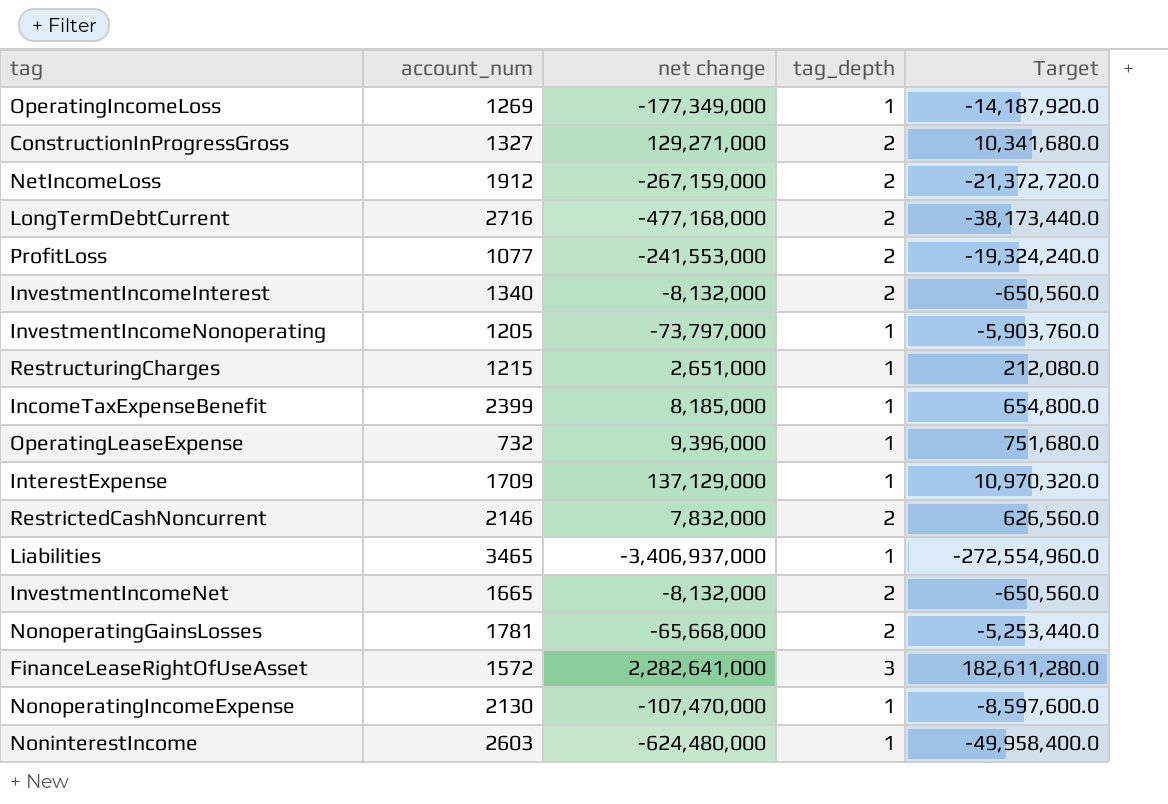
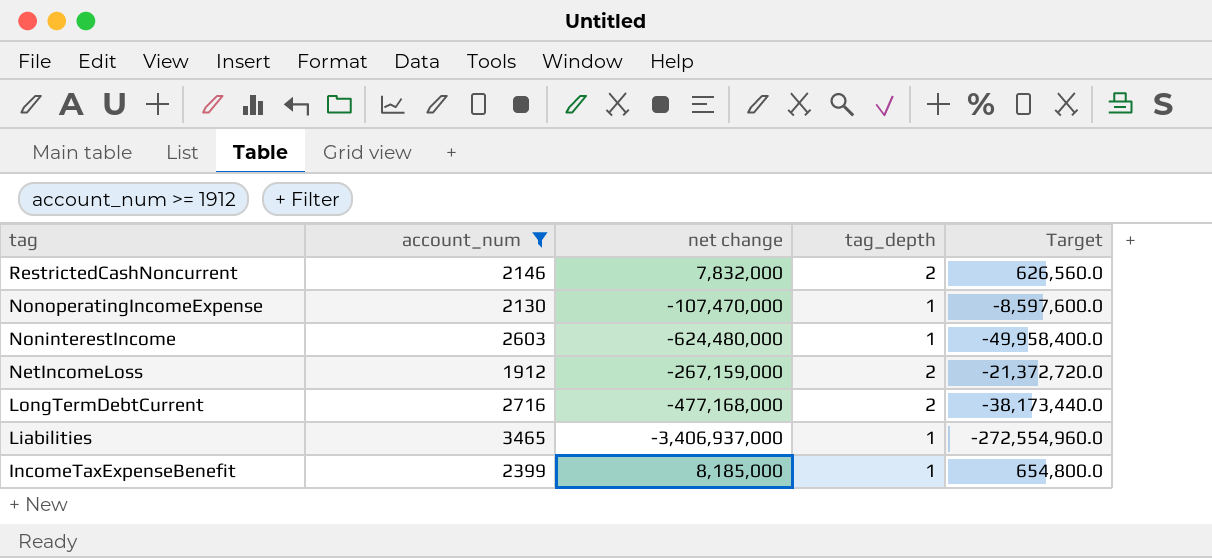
filter: none -> account_num >= 1912
row order: none -> tag descending

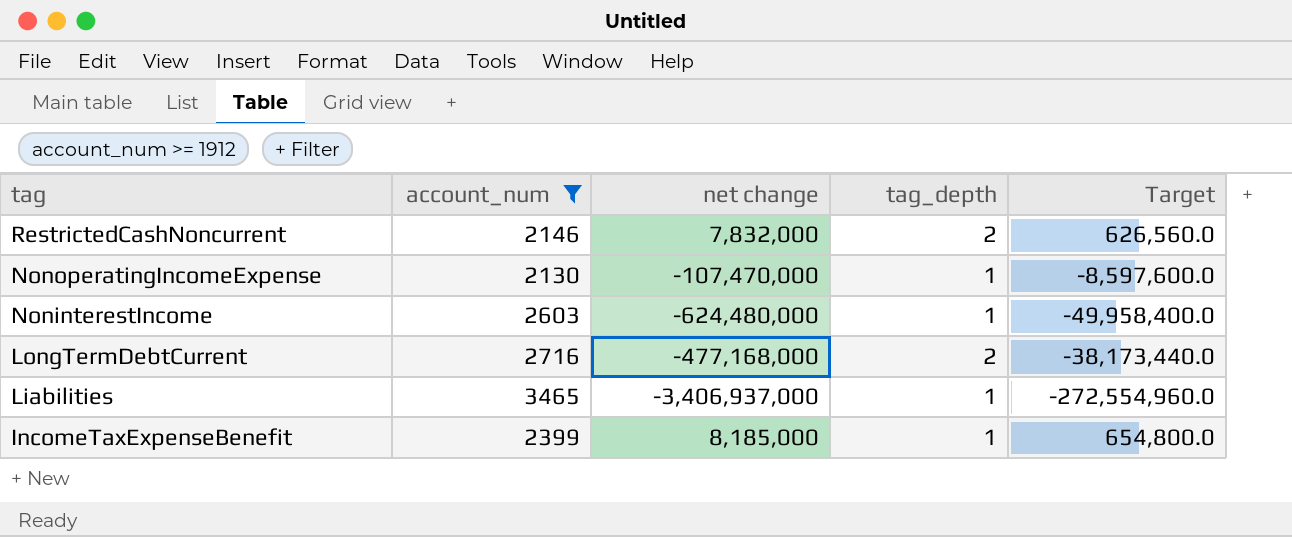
row NetIncomeLoss: 1912 | -267,159,000 | 2 | -21,372,720.0 -> none

